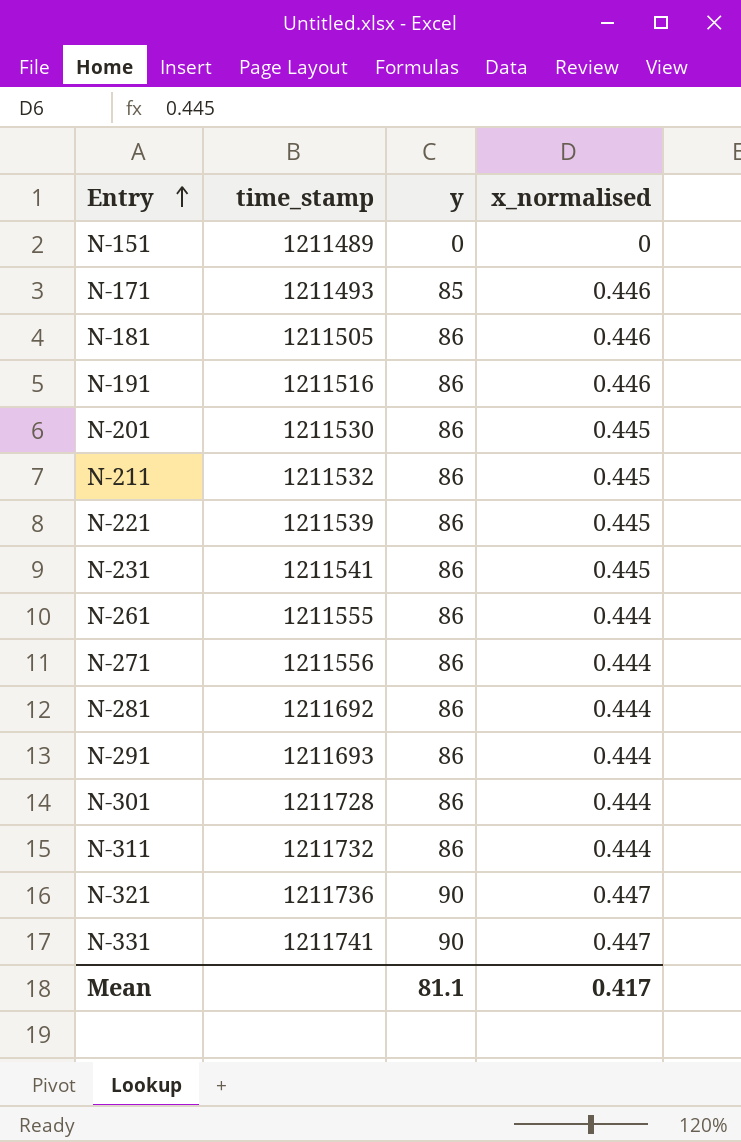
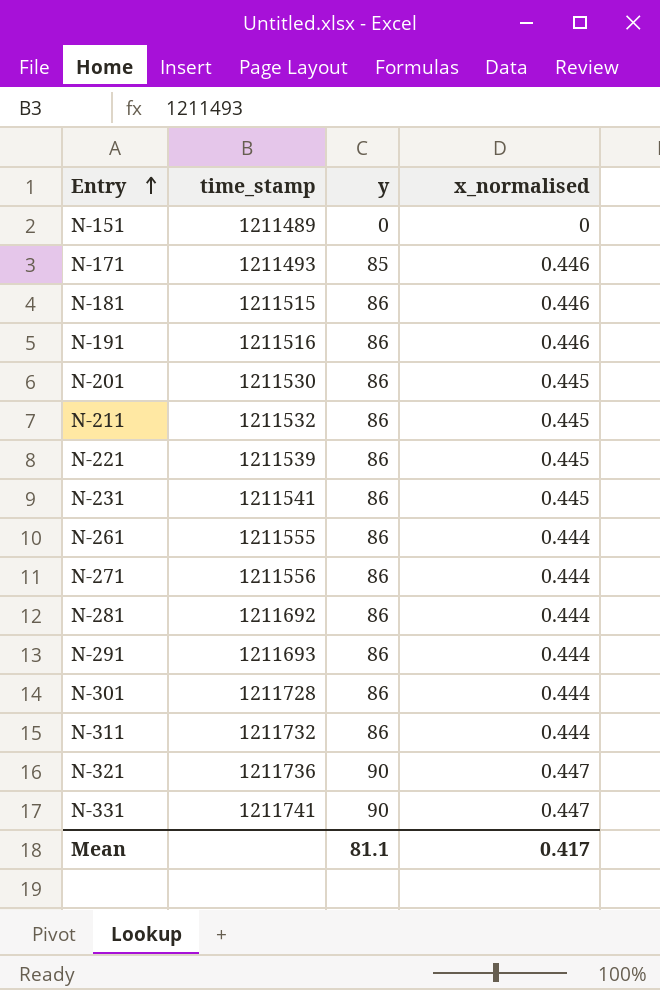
N-181 | time_stamp: 1211505 -> 1211515

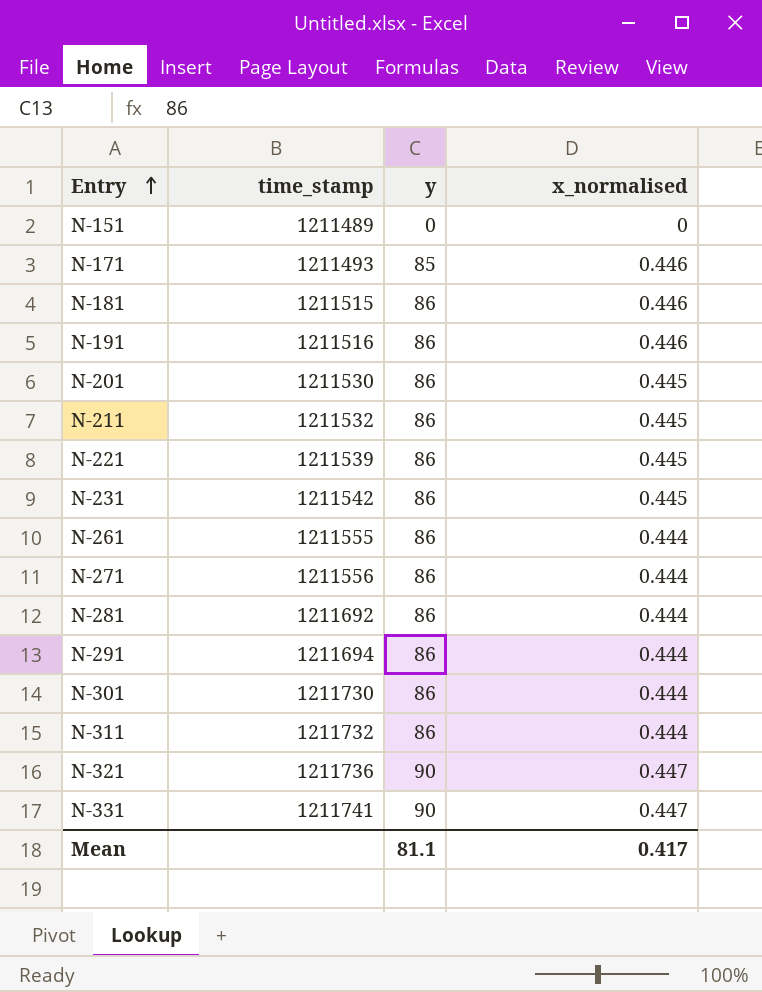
N-231 | time_stamp: 1211541 -> 1211542
N-291 | time_stamp: 1211693 -> 1211694
N-301 | time_stamp: 1211728 -> 1211730

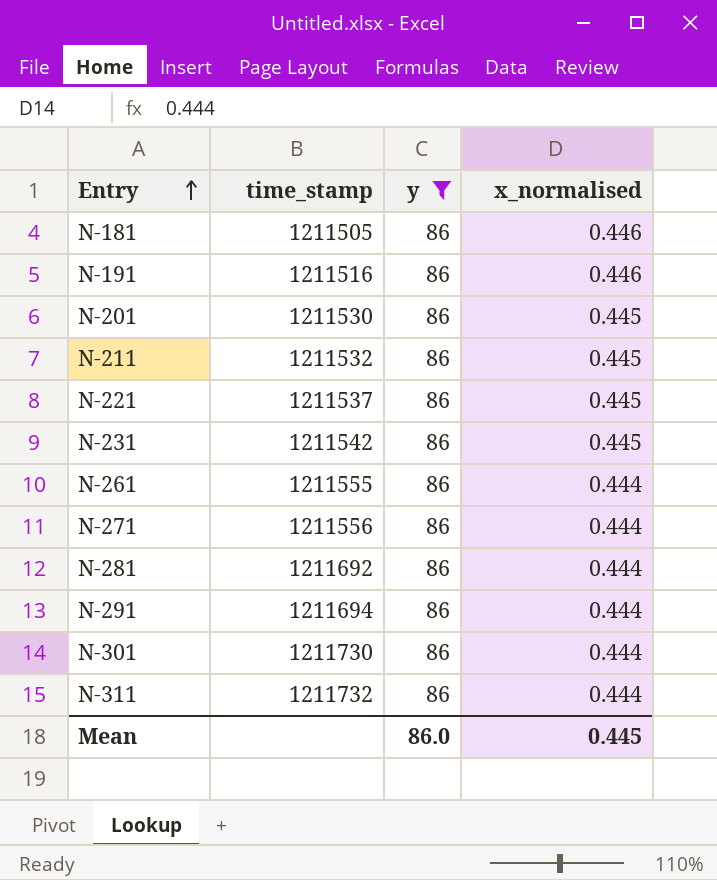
filter: none -> y = 86
N-181 | time_stamp: 1211515 -> 1211505
N-221 | time_stamp: 1211539 -> 1211537
Mean | y: 81.1 -> 86.0
Mean | x_normalised: 0.417 -> 0.445

